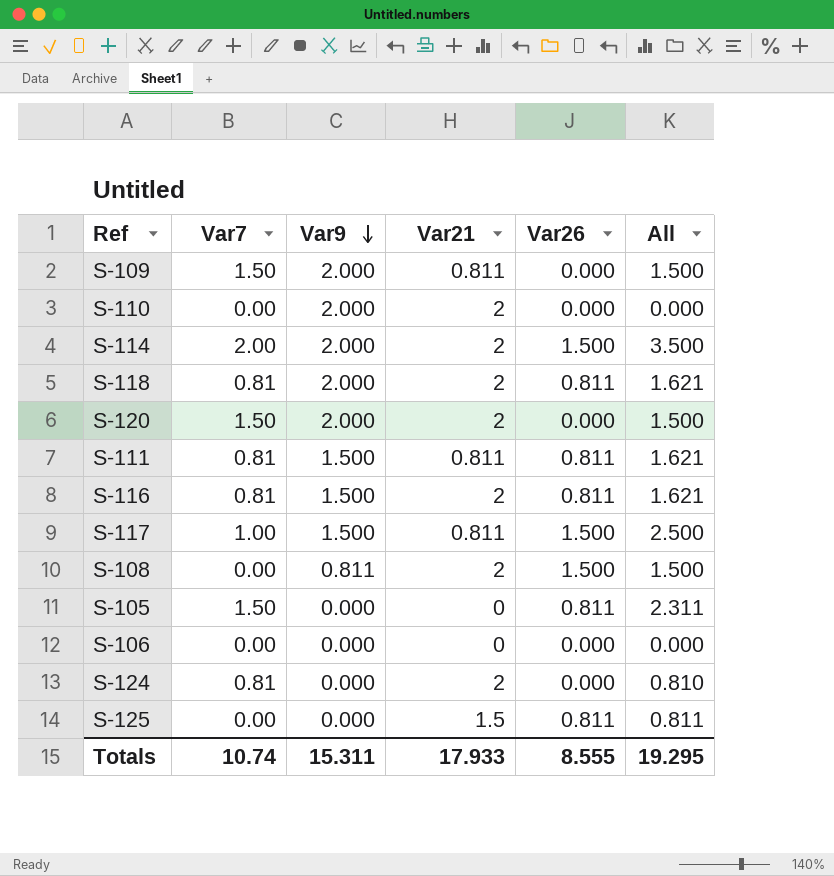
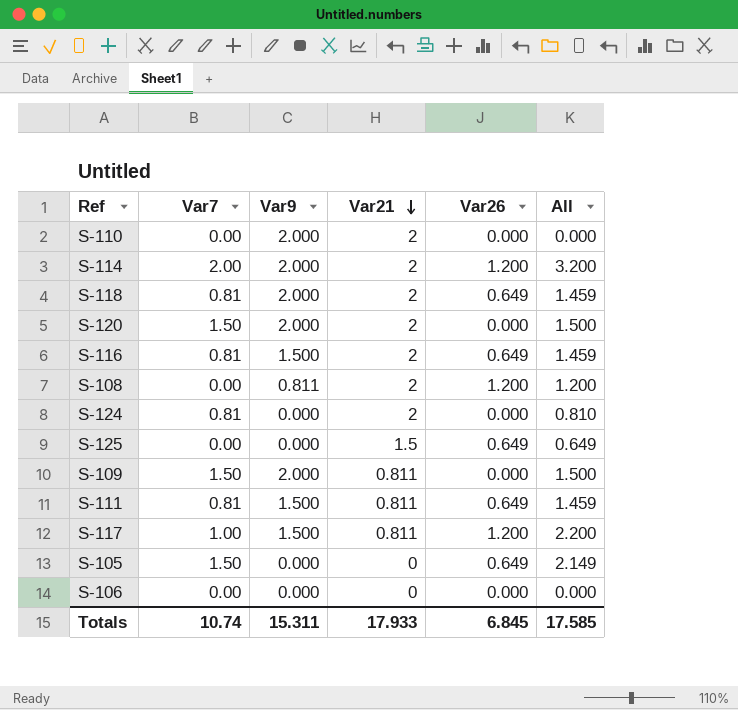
row order: Var9 descending -> Var21 descending
S-114 | Var26: 1.500 -> 1.200
S-114 | All: 3.500 -> 3.200
S-118 | Var26: 0.811 -> 0.649
S-118 | All: 1.621 -> 1.459
S-116 | Var26: 0.811 -> 0.649
S-116 | All: 1.621 -> 1.459
S-108 | Var26: 1.500 -> 1.200
S-108 | All: 1.500 -> 1.200
S-125 | Var26: 0.811 -> 0.649
S-125 | All: 0.811 -> 0.649
S-111 | Var26: 0.811 -> 0.649
S-111 | All: 1.621 -> 1.459
S-117 | Var26: 1.500 -> 1.200
S-117 | All: 2.500 -> 2.200
S-105 | Var26: 0.811 -> 0.649
S-105 | All: 2.311 -> 2.149
Totals | Var26: 8.555 -> 6.845
Totals | All: 19.295 -> 17.585

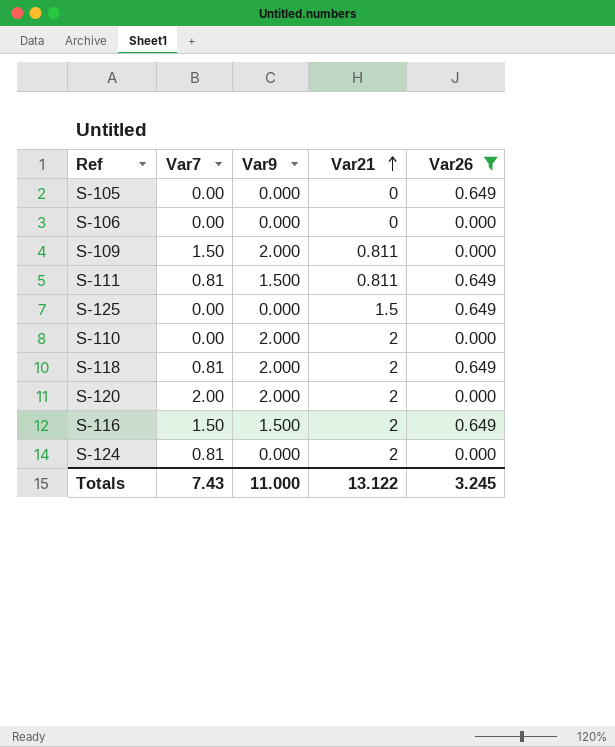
filter: none -> Var26 != 1.200
row order: Var21 descending -> Var21 ascending
column All | formula: [Var7] + [Var26] -> none
S-105 | Var7: 1.50 -> 0.00
S-120 | Var7: 1.50 -> 2.00
S-116 | Var7: 0.81 -> 1.50
Totals | Var7: 10.74 -> 7.43
Totals | Var9: 15.311 -> 11.000
Totals | Var21: 17.933 -> 13.122
Totals | Var26: 6.845 -> 3.245

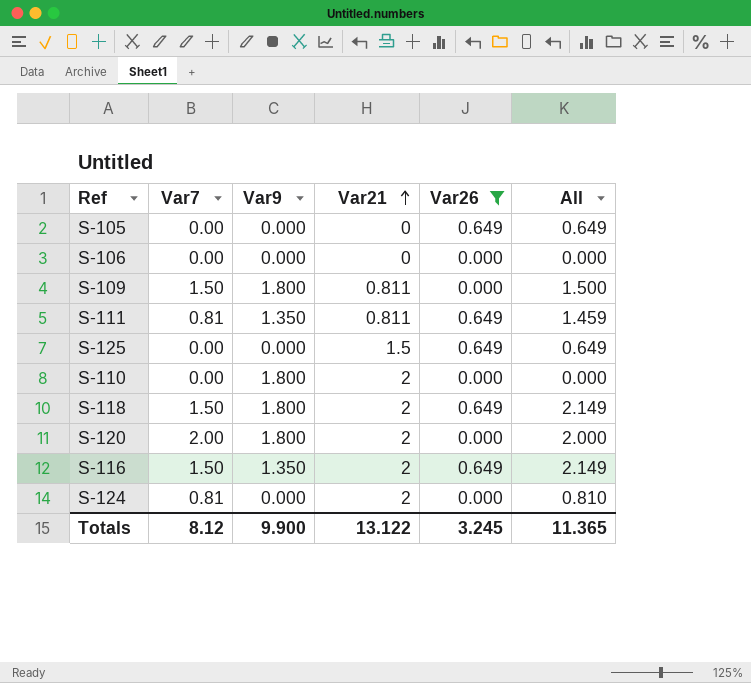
column All | formula: none -> [Var7] + [Var26]
S-109 | Var9: 2.000 -> 1.800
S-111 | Var9: 1.500 -> 1.350
S-110 | Var9: 2.000 -> 1.800
S-118 | Var7: 0.81 -> 1.50
S-118 | Var9: 2.000 -> 1.800
S-120 | Var9: 2.000 -> 1.800
S-116 | Var9: 1.500 -> 1.350
Totals | Var7: 7.43 -> 8.12
Totals | Var9: 11.000 -> 9.900

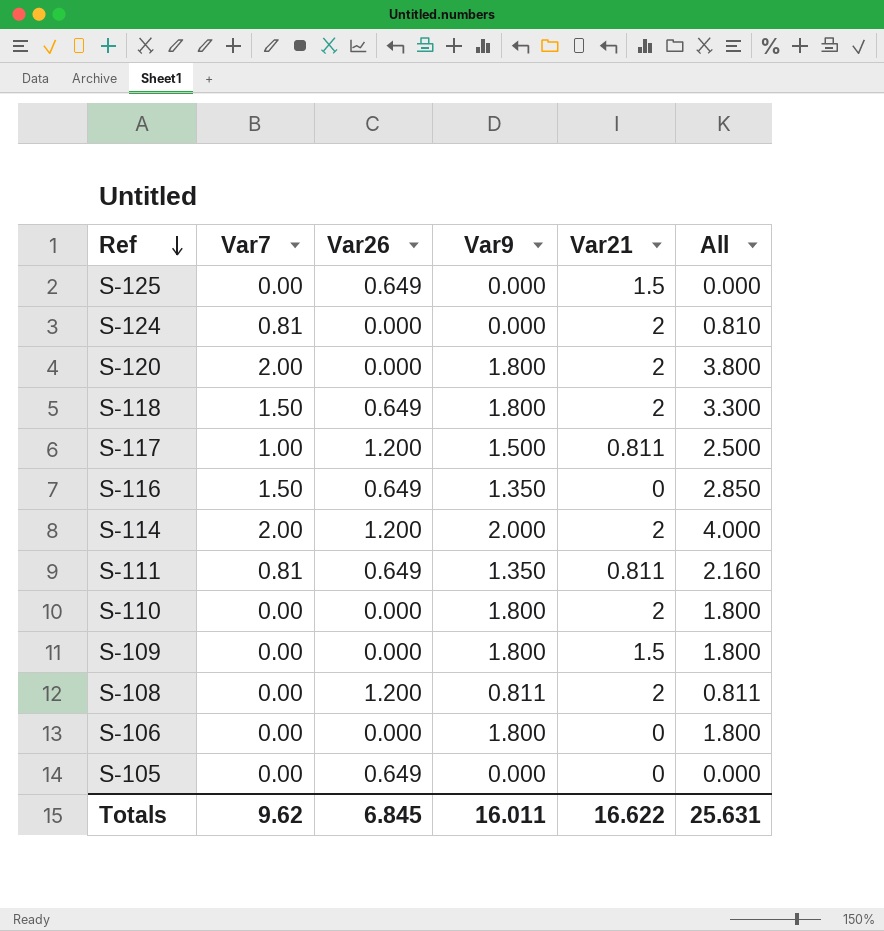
filter: Var26 != 1.200 -> none
row order: Var21 ascending -> Ref descending
column Var26 | position: 5 -> 3
column All | formula: [Var7] + [Var26] -> [Var7] + [Var9]
S-116 | Var21: 2 -> 0
S-109 | Var7: 1.50 -> 0.00
S-109 | Var21: 0.811 -> 1.5
S-106 | Var9: 0.000 -> 1.800
Totals | Var7: 8.12 -> 9.62
Totals | Var26: 3.245 -> 6.845
Totals | Var9: 9.900 -> 16.011
Totals | Var21: 13.122 -> 16.622
Totals | All: 11.365 -> 25.631

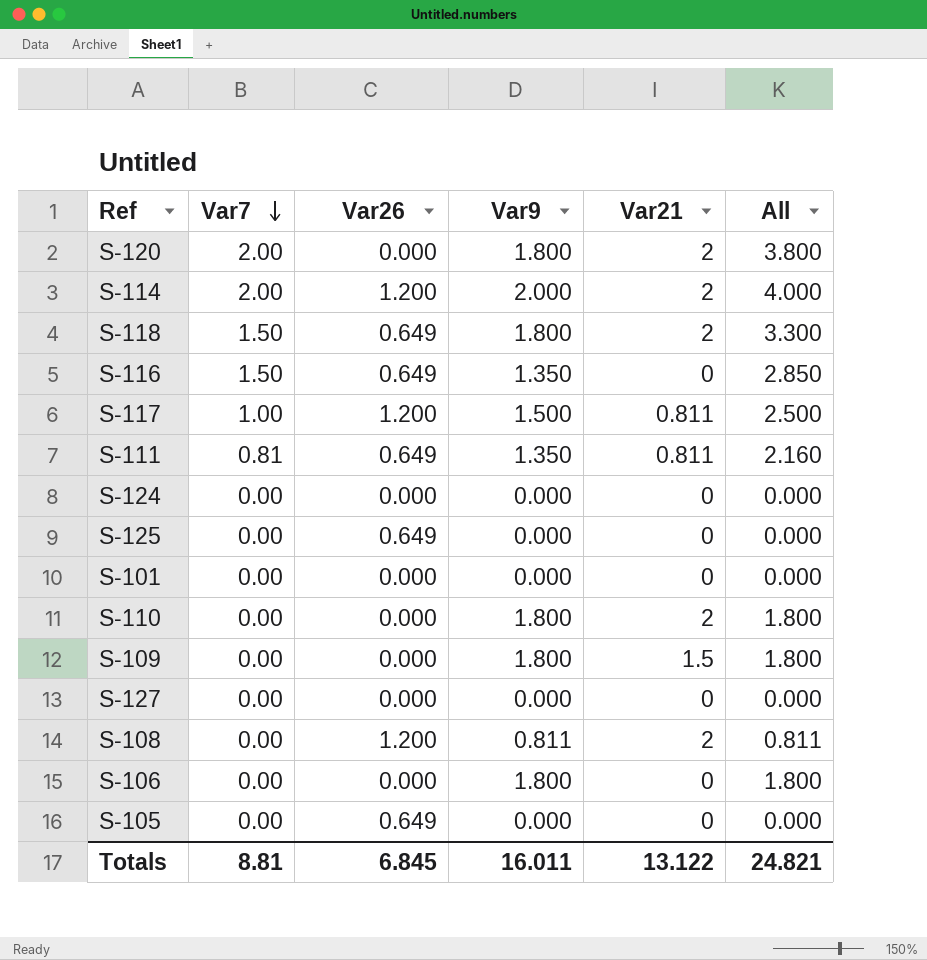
row order: Ref descending -> Var7 descending
S-124 | Var7: 0.81 -> 0.00
S-124 | Var21: 2 -> 0
S-124 | All: 0.810 -> 0.000
S-125 | Var21: 1.5 -> 0
row S-101: none -> 0.00 | 0.000 | 0.000 | 0 | 0.000
row S-127: none -> 0.00 | 0.000 | 0.000 | 0 | 0.000
Totals | Var7: 9.62 -> 8.81
Totals | Var21: 16.622 -> 13.122
Totals | All: 25.631 -> 24.821

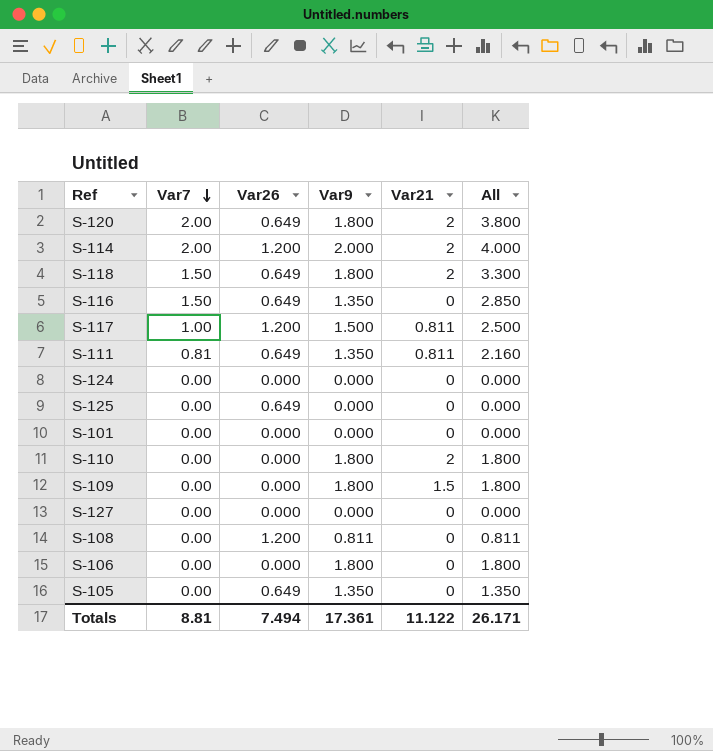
S-120 | Var26: 0.000 -> 0.649
S-108 | Var21: 2 -> 0
S-105 | Var9: 0.000 -> 1.350
S-105 | All: 0.000 -> 1.350
Totals | Var26: 6.845 -> 7.494
Totals | Var9: 16.011 -> 17.361
Totals | Var21: 13.122 -> 11.122
Totals | All: 24.821 -> 26.171

